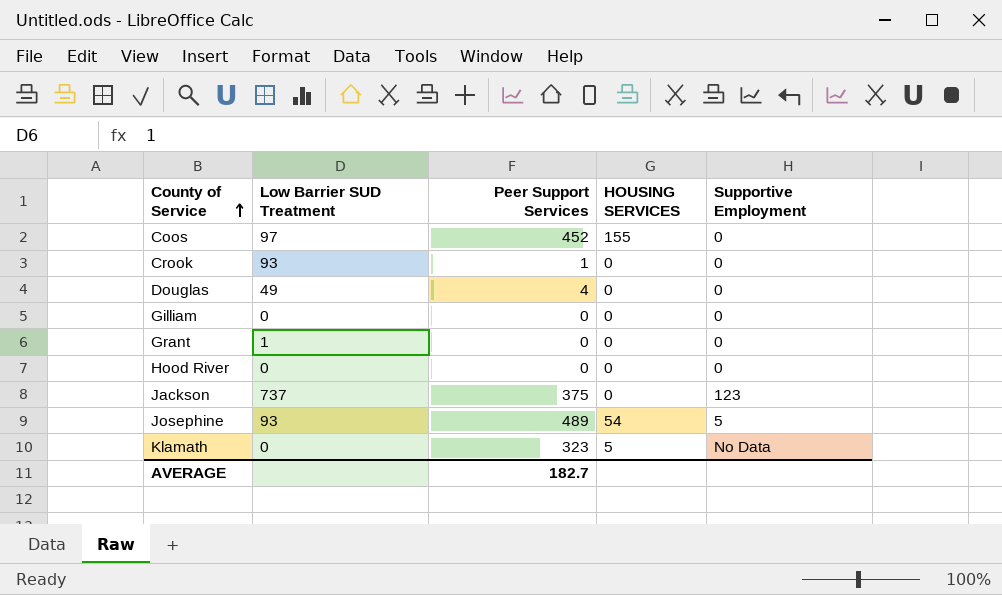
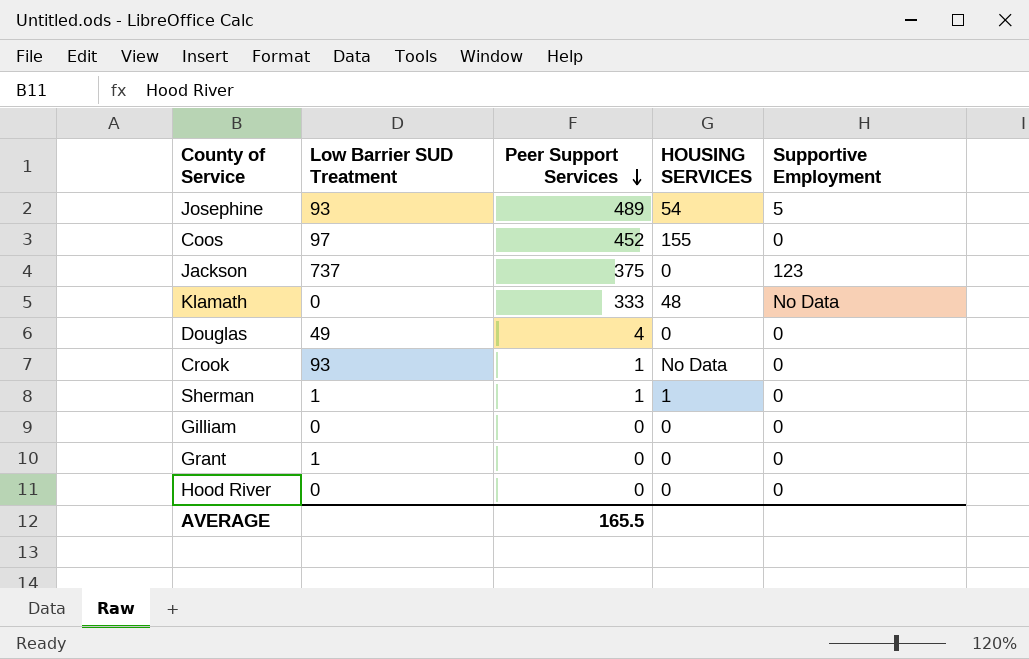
row order: County of Service ascending -> Peer Support Services descending
Klamath | Peer Support Services: 323 -> 333
Klamath | HOUSING SERVICES: 5 -> 48
Crook | HOUSING SERVICES: 0 -> No Data
row Sherman: none -> 1 | 1 | 1 | 0
AVERAGE | Peer Support Services: 182.7 -> 165.5

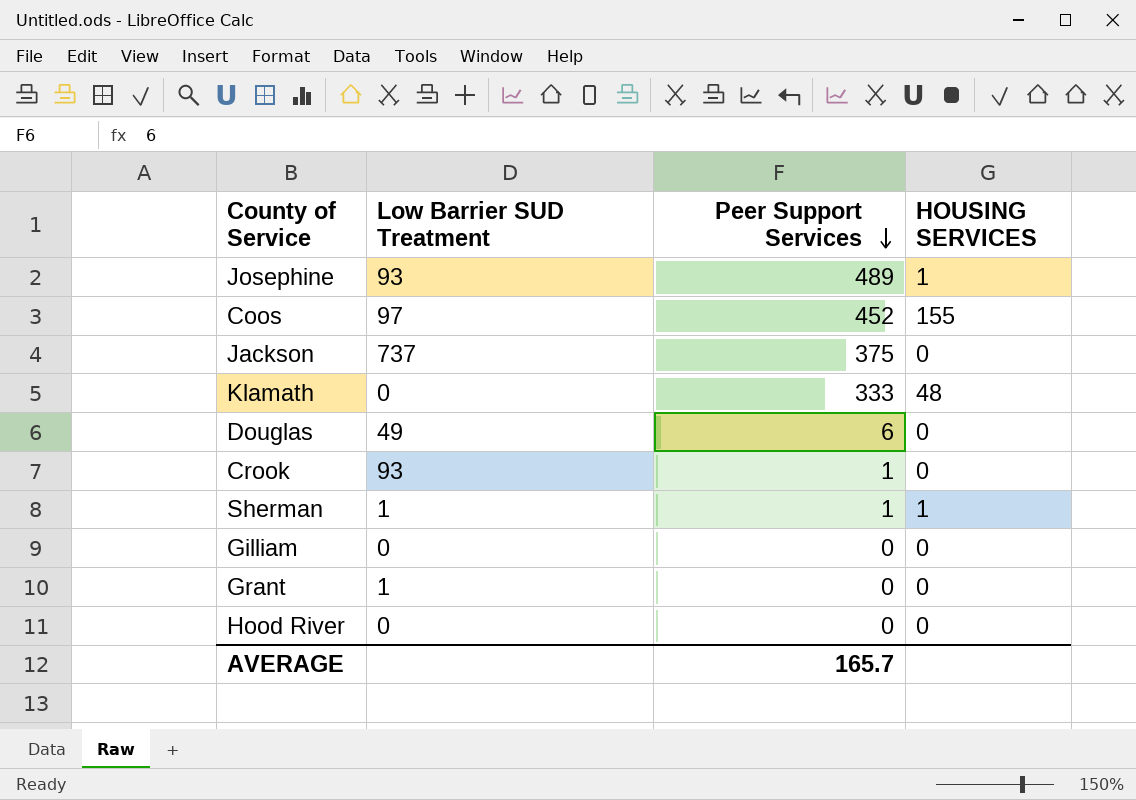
column Supportive Employment | position: 5 -> none
Josephine | HOUSING SERVICES: 54 -> 1
Douglas | Peer Support Services: 4 -> 6
Crook | HOUSING SERVICES: No Data -> 0
AVERAGE | Peer Support Services: 165.5 -> 165.7

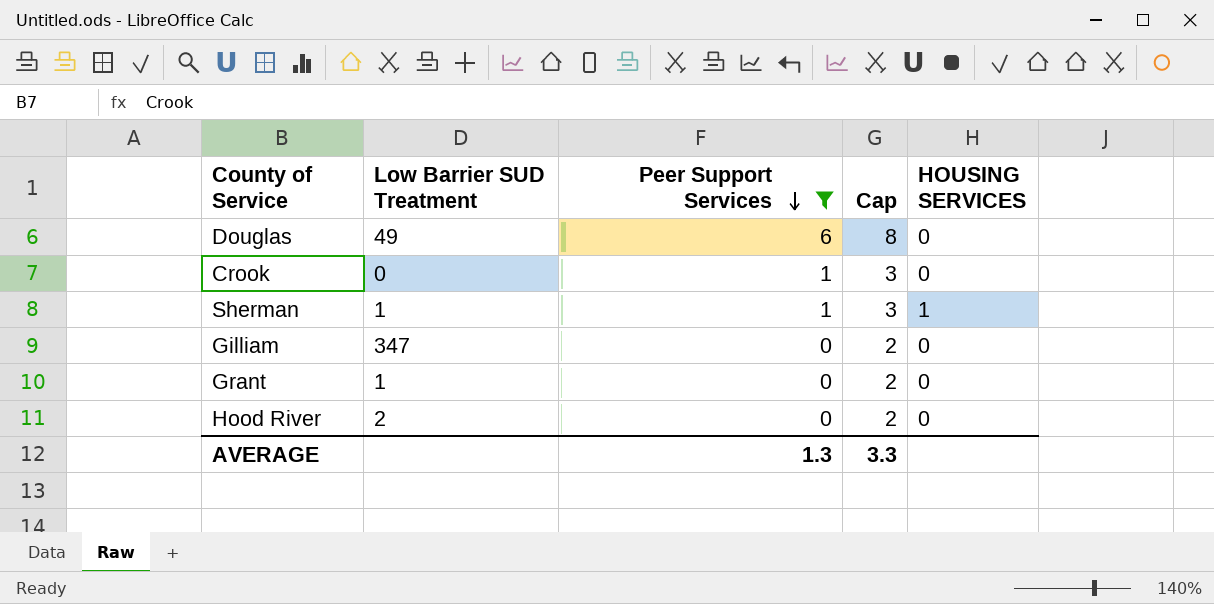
filter: none -> Peer Support Services <= 6
column Cap | formula: none -> [Peer Support Services] + 2
Crook | Low Barrier SUD Treatment: 93 -> 0
Gilliam | Low Barrier SUD Treatment: 0 -> 347
Hood River | Low Barrier SUD Treatment: 0 -> 2
AVERAGE | Peer Support Services: 165.7 -> 1.3

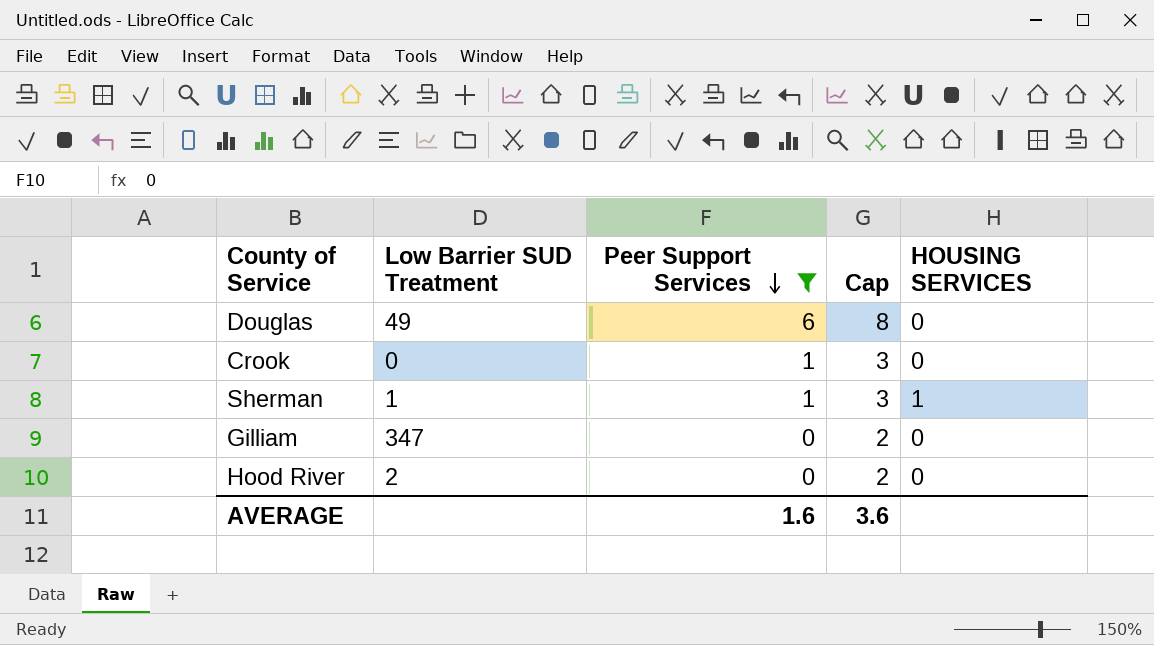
row Grant: 1 | 0 | 2 | 0 -> none
AVERAGE | Peer Support Services: 1.3 -> 1.6
AVERAGE | Cap: 3.3 -> 3.6

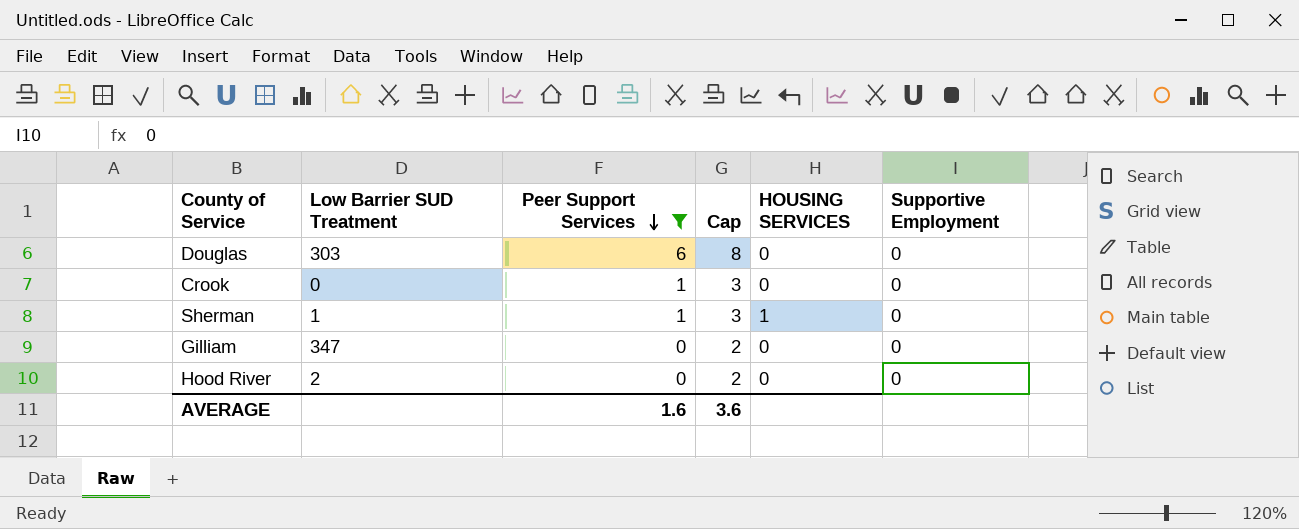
column Supportive Employment | position: none -> 6
Douglas | Low Barrier SUD Treatment: 49 -> 303

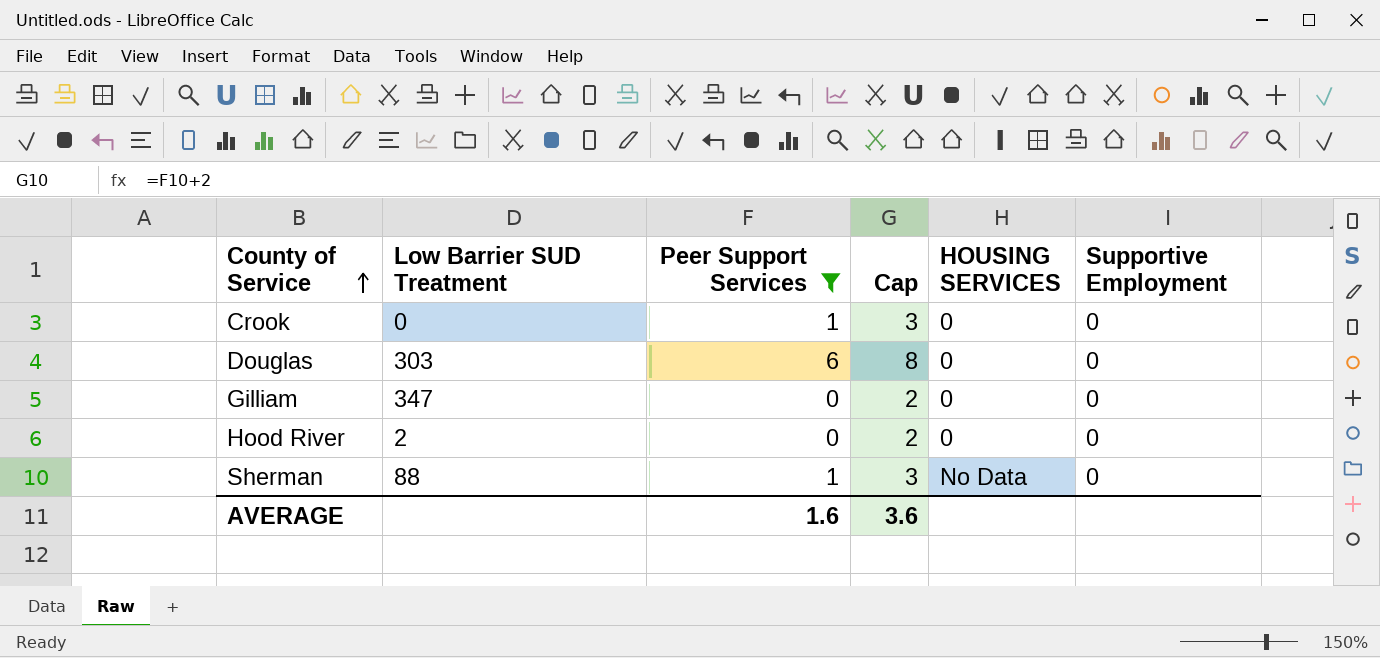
row order: Peer Support Services descending -> County of Service ascending
Sherman | Low Barrier SUD Treatment: 1 -> 88
Sherman | HOUSING SERVICES: 1 -> No Data

